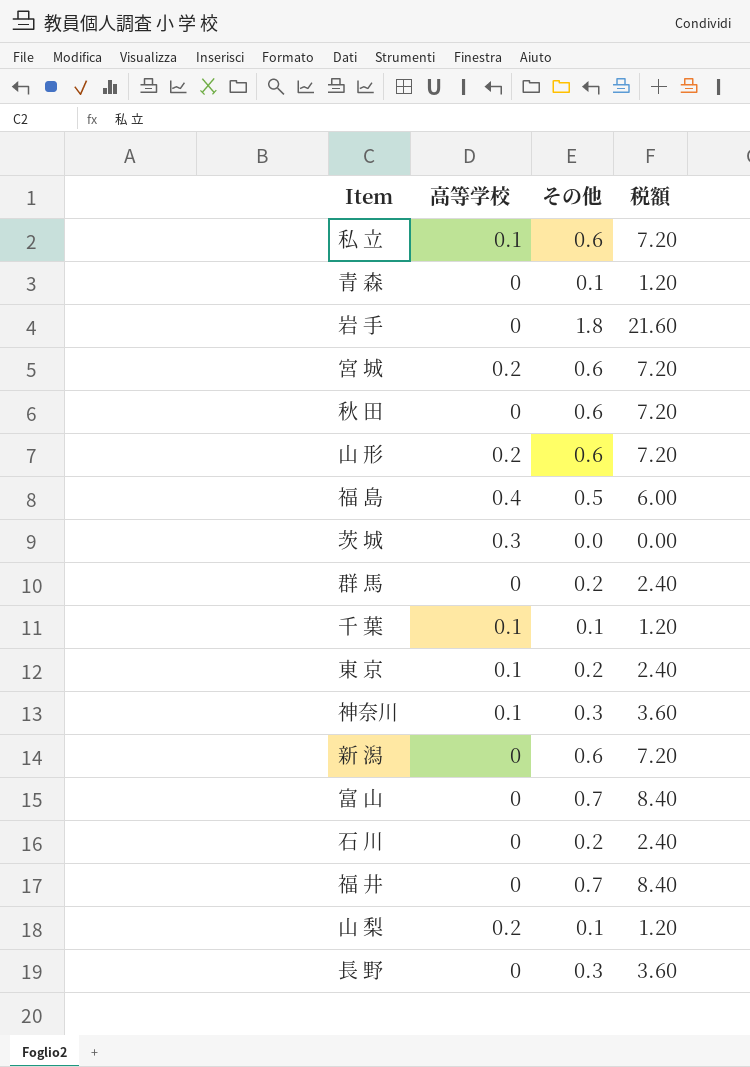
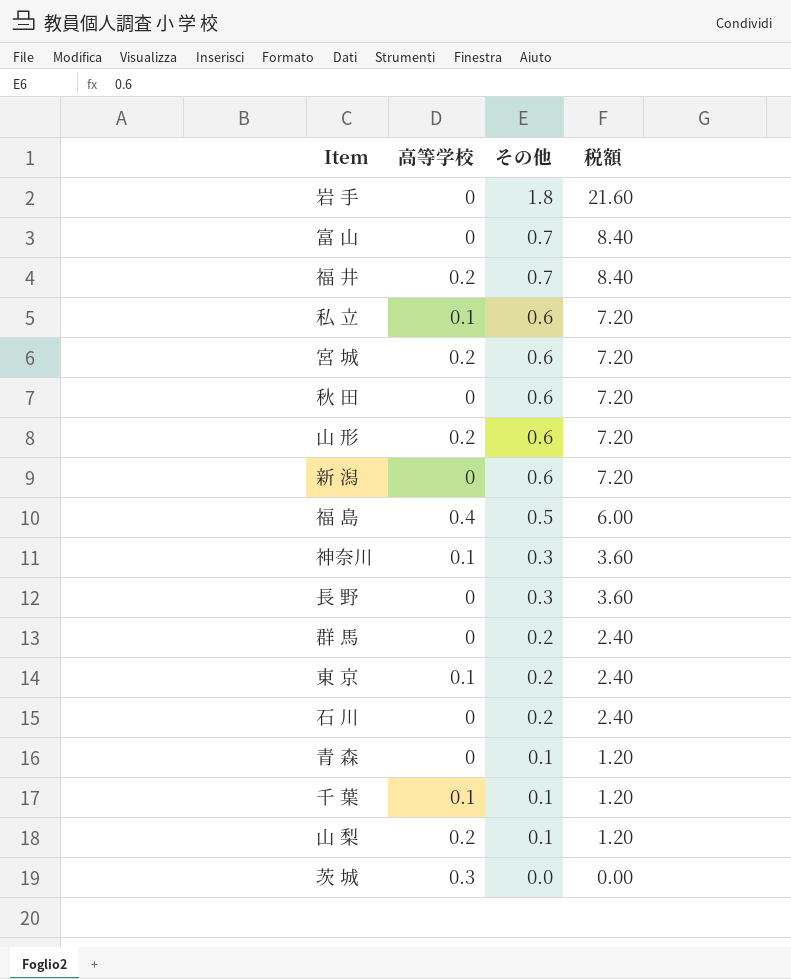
row order: none -> その他 descending
福 井 | 高等学校: 0 -> 0.2

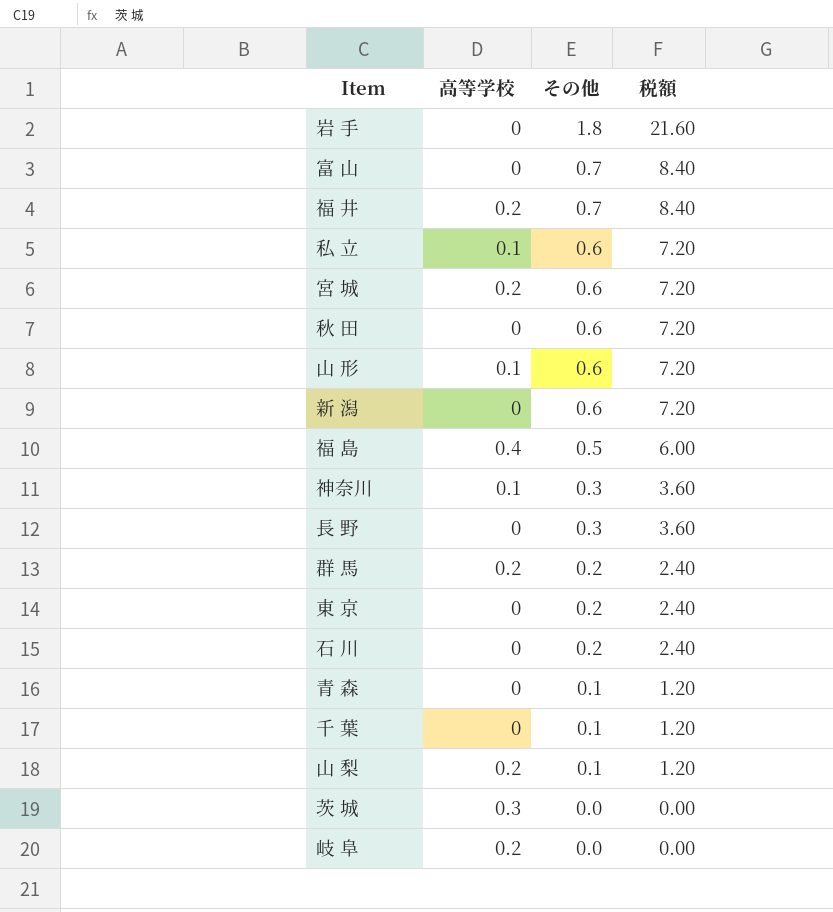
山 形 | 高等学校: 0.2 -> 0.1
群 馬 | 高等学校: 0 -> 0.2
東 京 | 高等学校: 0.1 -> 0
千 葉 | 高等学校: 0.1 -> 0
row 岐 阜: none -> 0.2 | 0.0 | 0.00

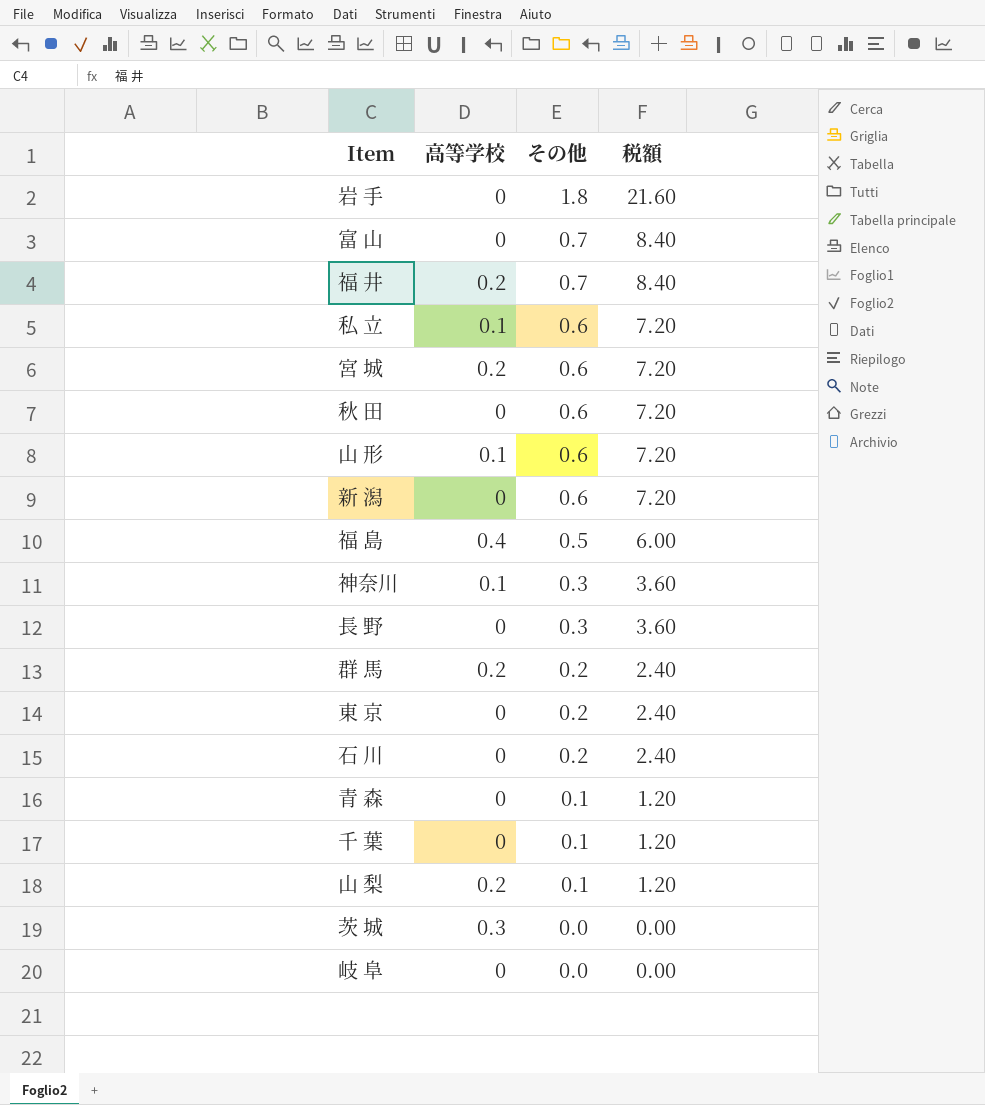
岐 阜 | 高等学校: 0.2 -> 0

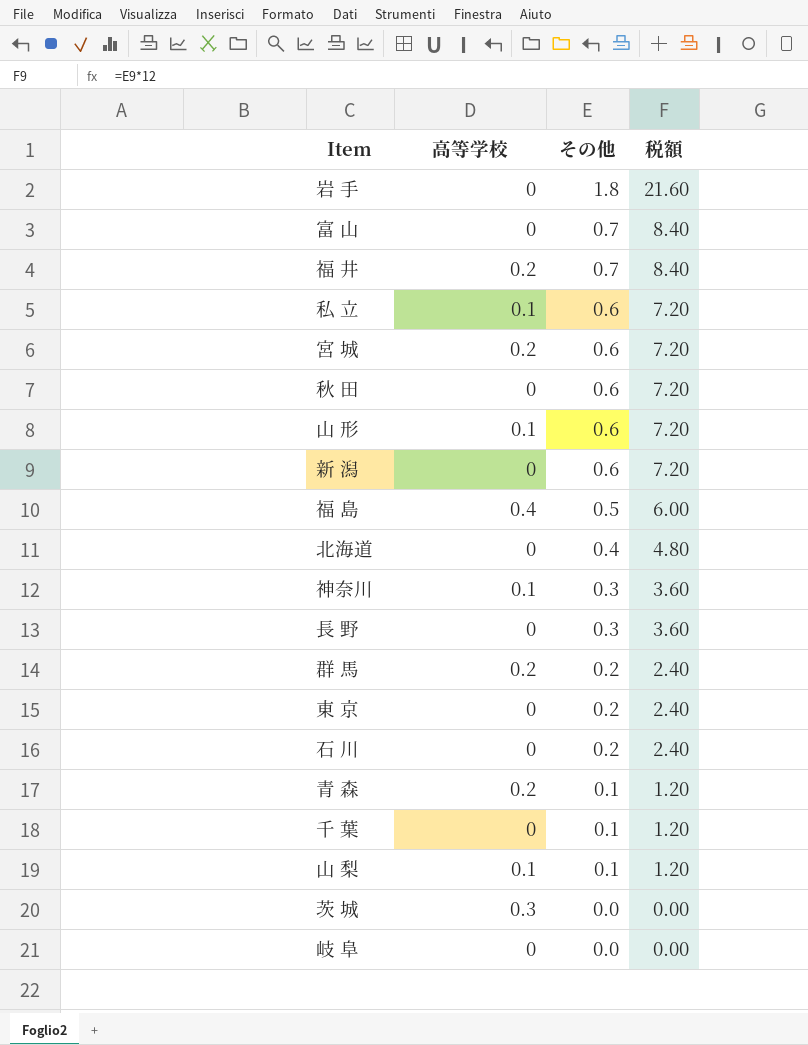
row 北海道: none -> 0 | 0.4 | 4.80
青 森 | 高等学校: 0 -> 0.2
山 梨 | 高等学校: 0.2 -> 0.1

